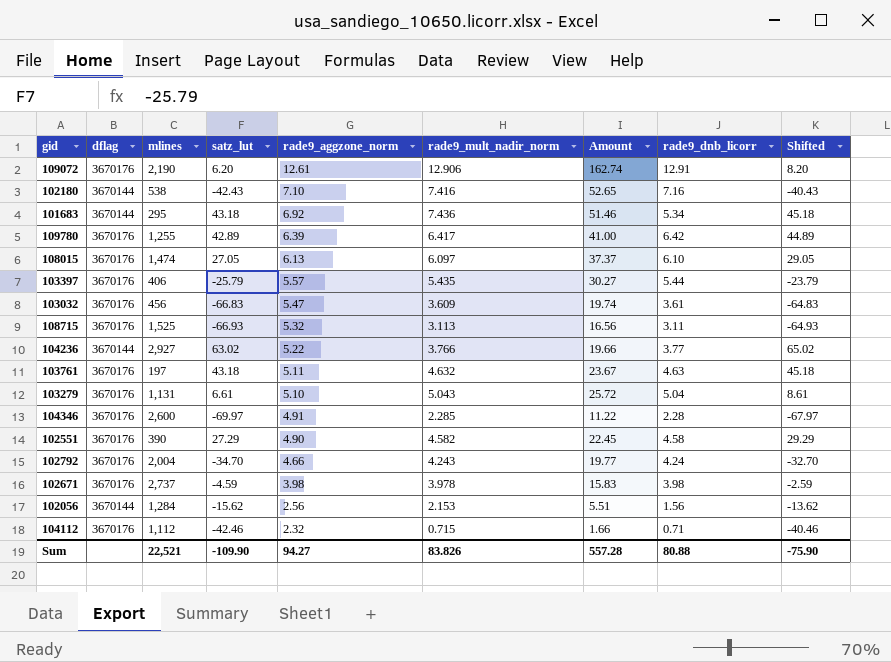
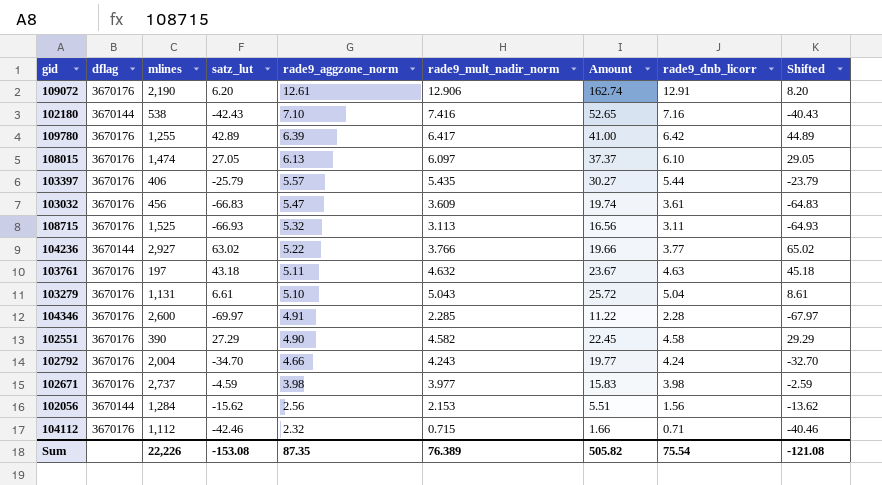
row 101683: 3670144 | 295 | 43.18 | 6.92 | 7.436 | 51.46 | 5.34 | 45.18 -> none
102671 | rade9_mult_nadir_norm: 3.978 -> 3.977
Sum | mlines: 22,521 -> 22,226
Sum | satz_lut: -109.90 -> -153.08
Sum | rade9_aggzone_norm: 94.27 -> 87.35
Sum | rade9_mult_nadir_norm: 83.826 -> 76.389
Sum | Amount: 557.28 -> 505.82
Sum | rade9_dnb_licorr: 80.88 -> 75.54
Sum | Shifted: -75.90 -> -121.08

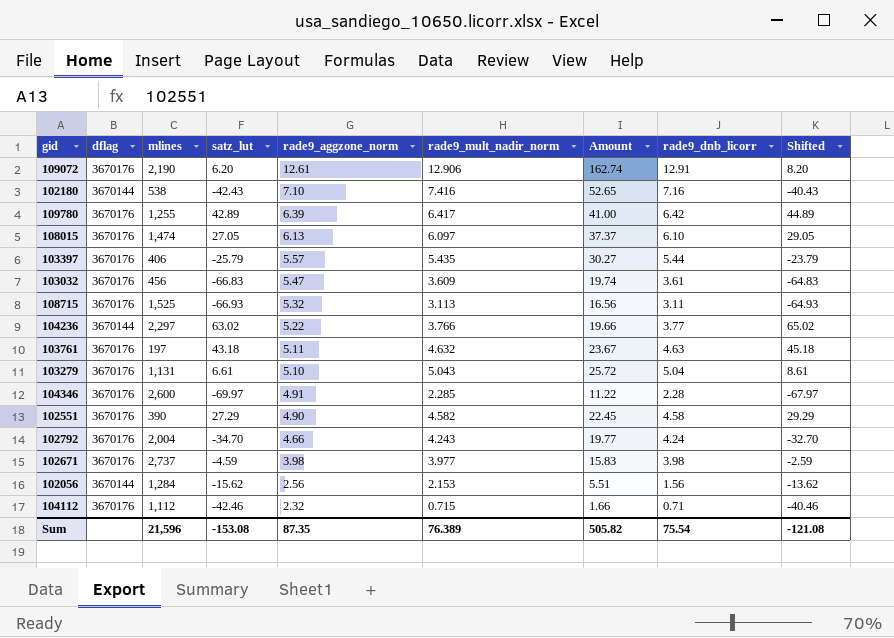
104236 | mlines: 2,927 -> 2,297
Sum | mlines: 22,226 -> 21,596

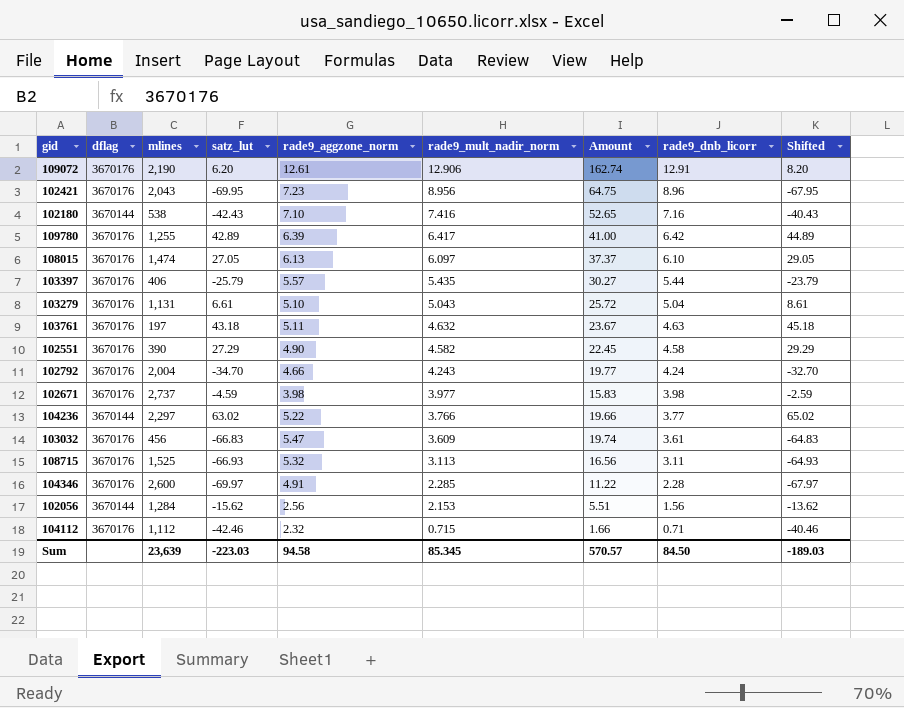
row order: rade9_aggzone_norm descending -> rade9_mult_nadir_norm descending
row 102421: none -> 3670176 | 2,043 | -69.95 | 7.23 | 8.956 | 64.75 | 8.96 | -67.95
Sum | mlines: 21,596 -> 23,639
Sum | satz_lut: -153.08 -> -223.03
Sum | rade9_aggzone_norm: 87.35 -> 94.58
Sum | rade9_mult_nadir_norm: 76.389 -> 85.345
Sum | Amount: 505.82 -> 570.57
Sum | rade9_dnb_licorr: 75.54 -> 84.50
Sum | Shifted: -121.08 -> -189.03

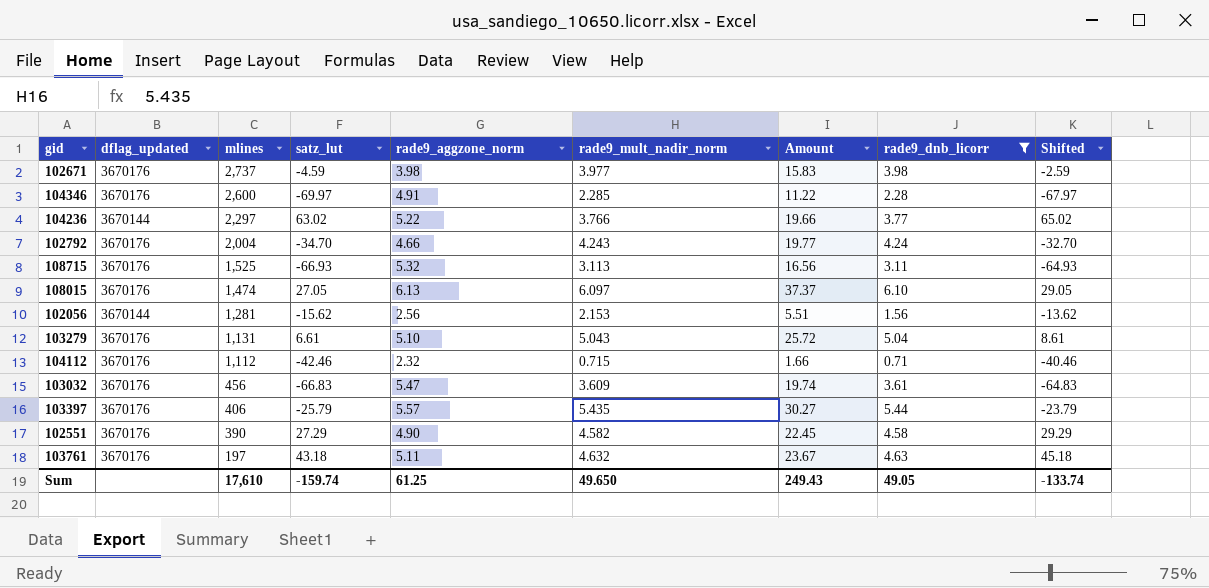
filter: none -> rade9_dnb_licorr <= 6.10
row order: rade9_mult_nadir_norm descending -> mlines descending
column name: dflag -> dflag_updated
102056 | mlines: 1,284 -> 1,281
Sum | mlines: 23,639 -> 17,610
Sum | satz_lut: -223.03 -> -159.74
Sum | rade9_aggzone_norm: 94.58 -> 61.25
Sum | rade9_mult_nadir_norm: 85.345 -> 49.650
Sum | Amount: 570.57 -> 249.43
Sum | rade9_dnb_licorr: 84.50 -> 49.05
Sum | Shifted: -189.03 -> -133.74

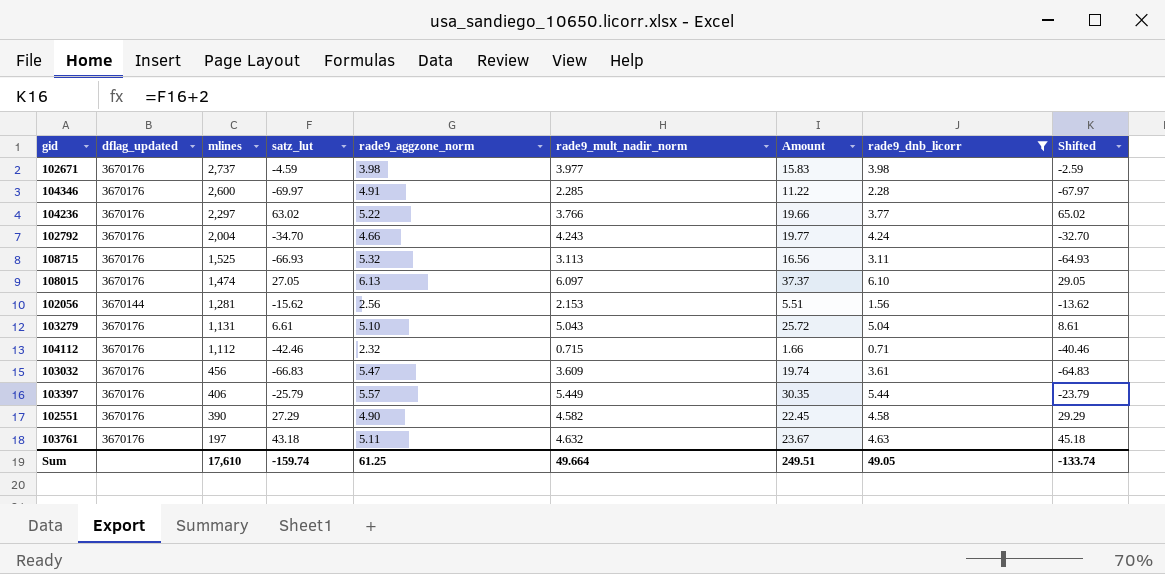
104236 | dflag_updated: 3670144 -> 3670176
103397 | rade9_mult_nadir_norm: 5.435 -> 5.449
103397 | Amount: 30.27 -> 30.35
Sum | rade9_mult_nadir_norm: 49.650 -> 49.664
Sum | Amount: 249.43 -> 249.51

